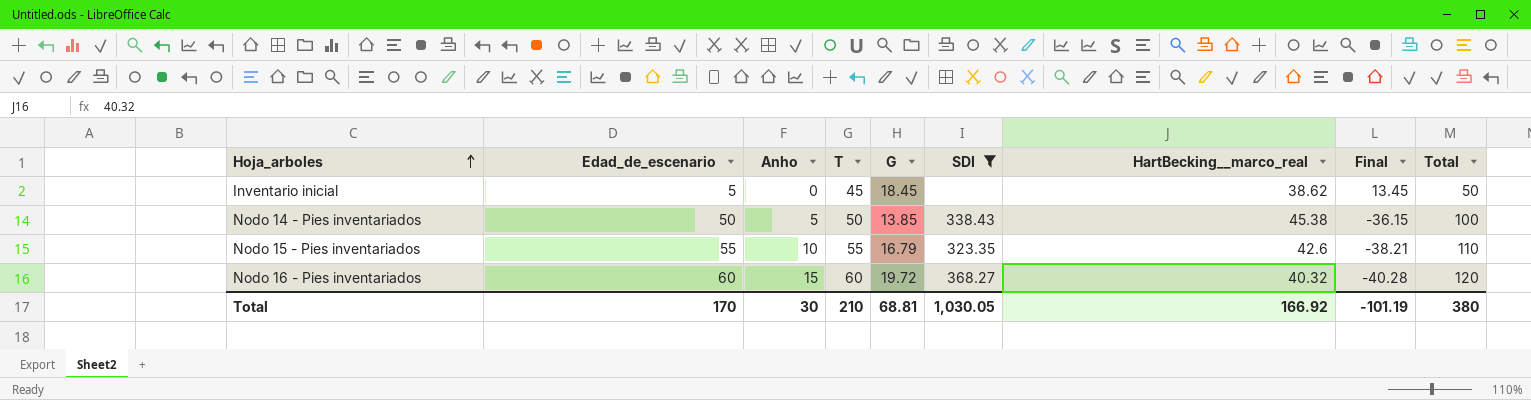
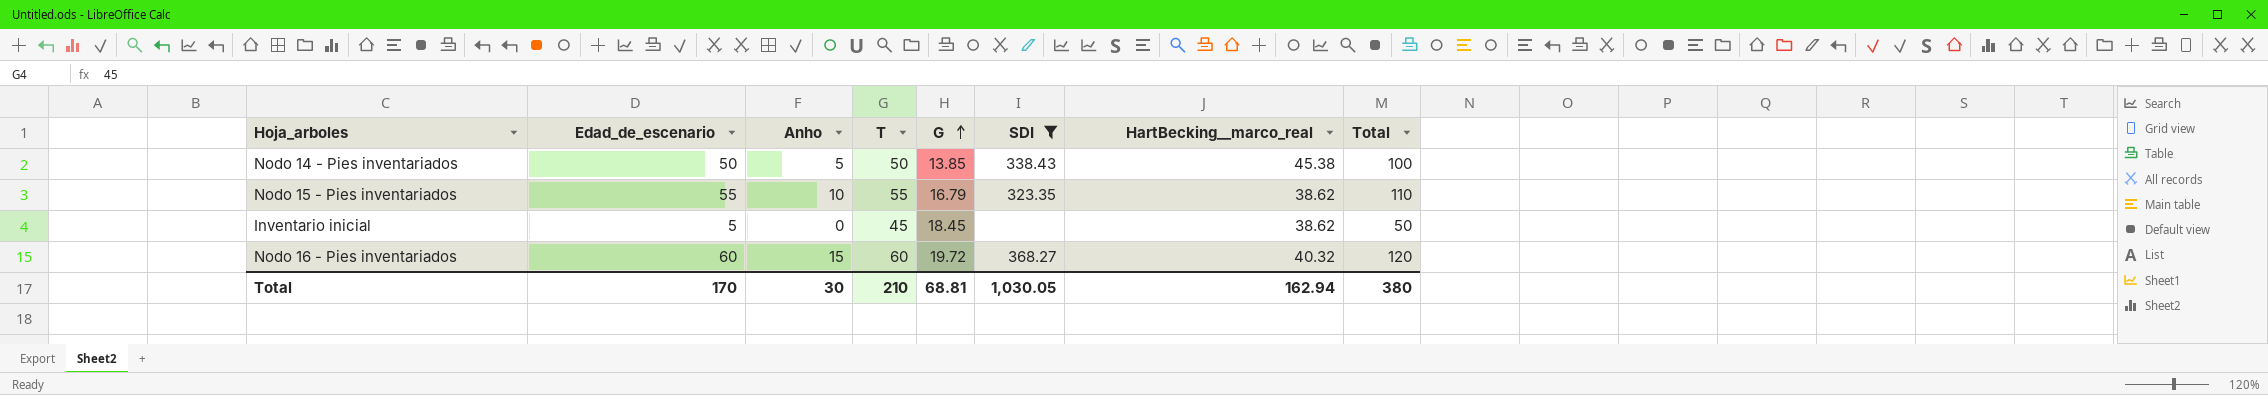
row order: Hoja_arboles ascending -> G ascending
column Final | formula: [G] - [Edad_de_escenario] -> none
Nodo 15 - Pies inventariados | HartBecking__marco_real: 42.6 -> 38.62
Total | HartBecking__marco_real: 166.92 -> 162.94

